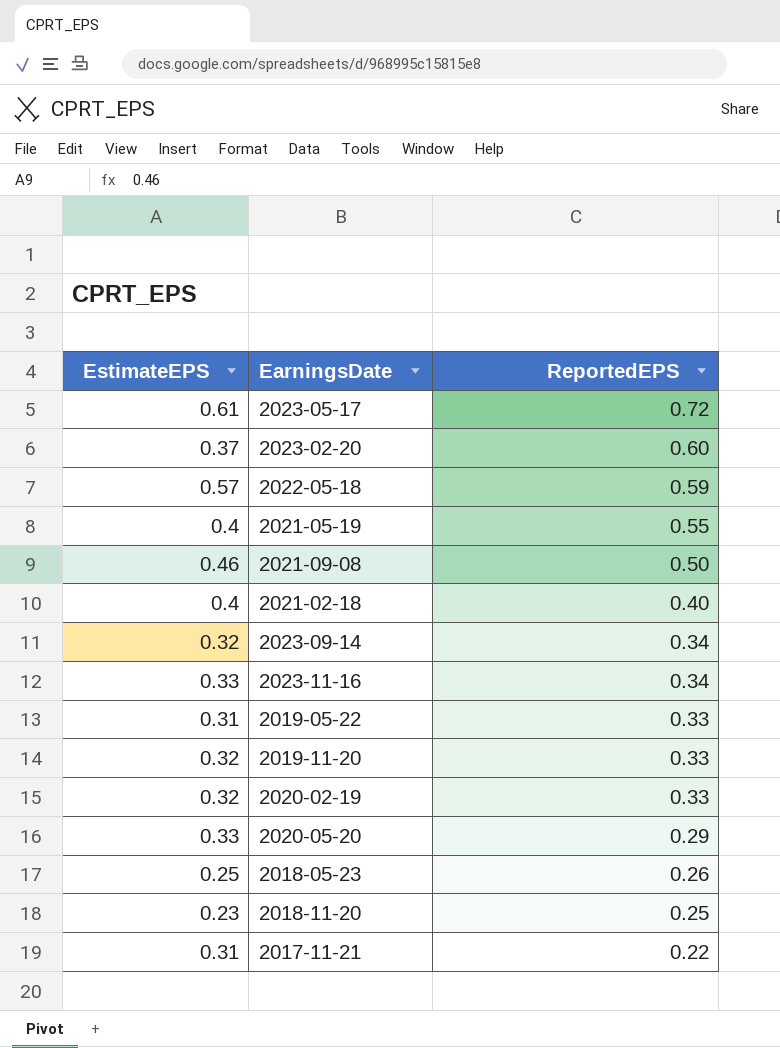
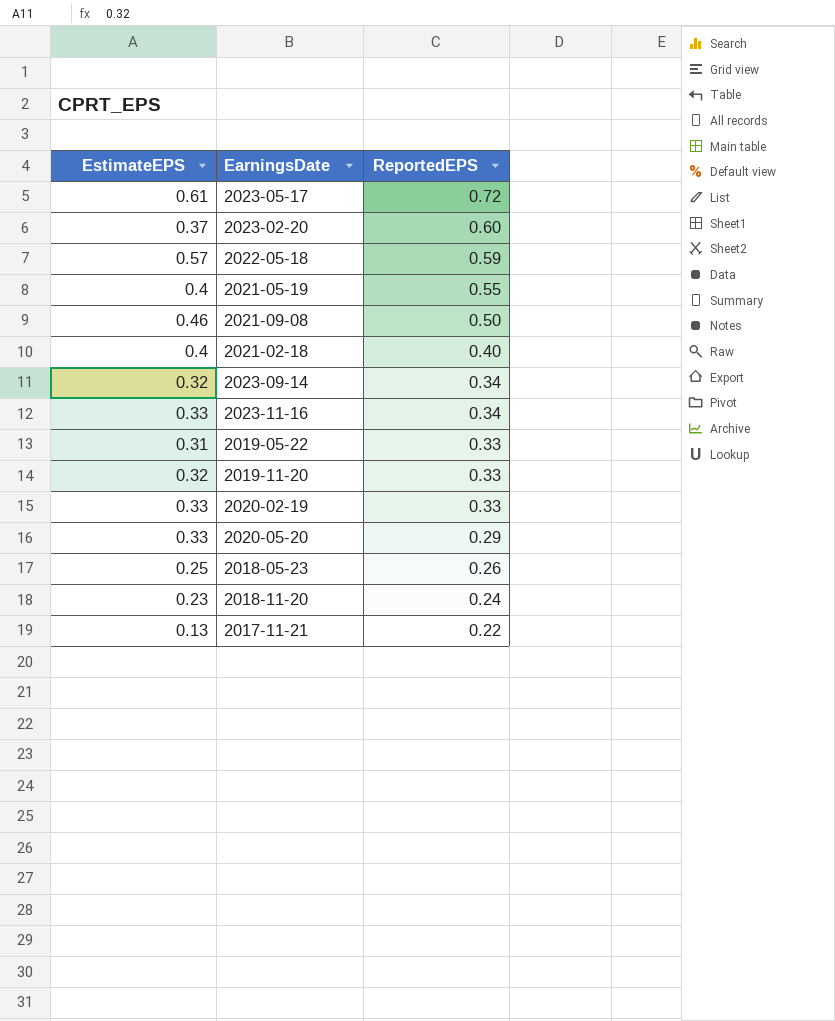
2020-02-19 | EstimateEPS: 0.32 -> 0.33
2018-11-20 | ReportedEPS: 0.25 -> 0.24
2017-11-21 | EstimateEPS: 0.31 -> 0.13

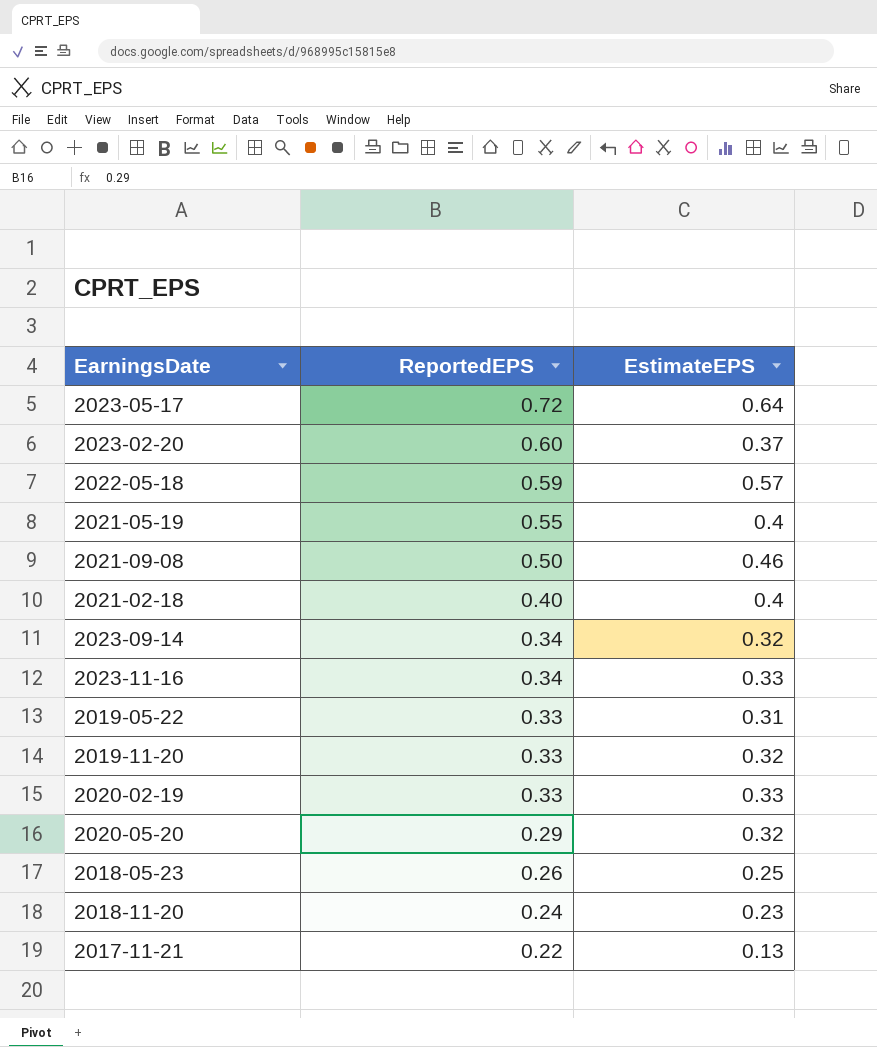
column EstimateEPS | position: 1 -> 3
2023-05-17 | EstimateEPS: 0.61 -> 0.64
2020-05-20 | EstimateEPS: 0.33 -> 0.32

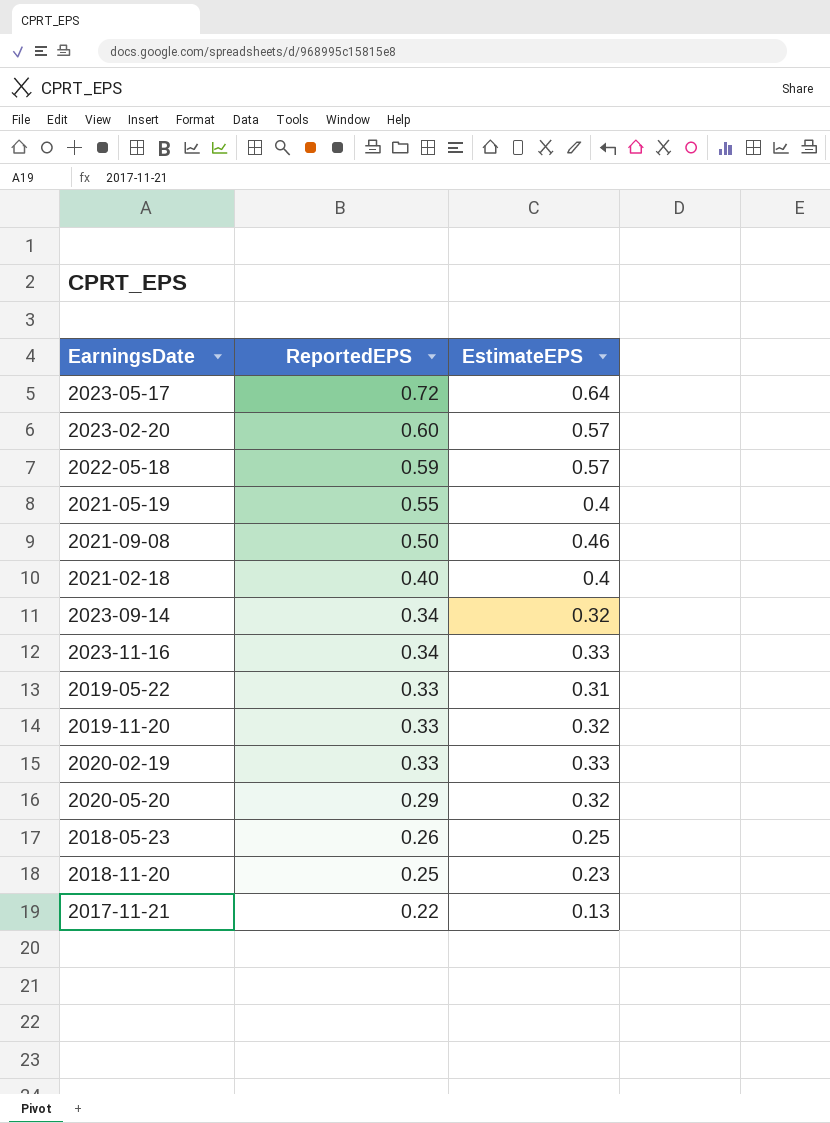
2023-02-20 | EstimateEPS: 0.37 -> 0.57
2018-11-20 | ReportedEPS: 0.24 -> 0.25

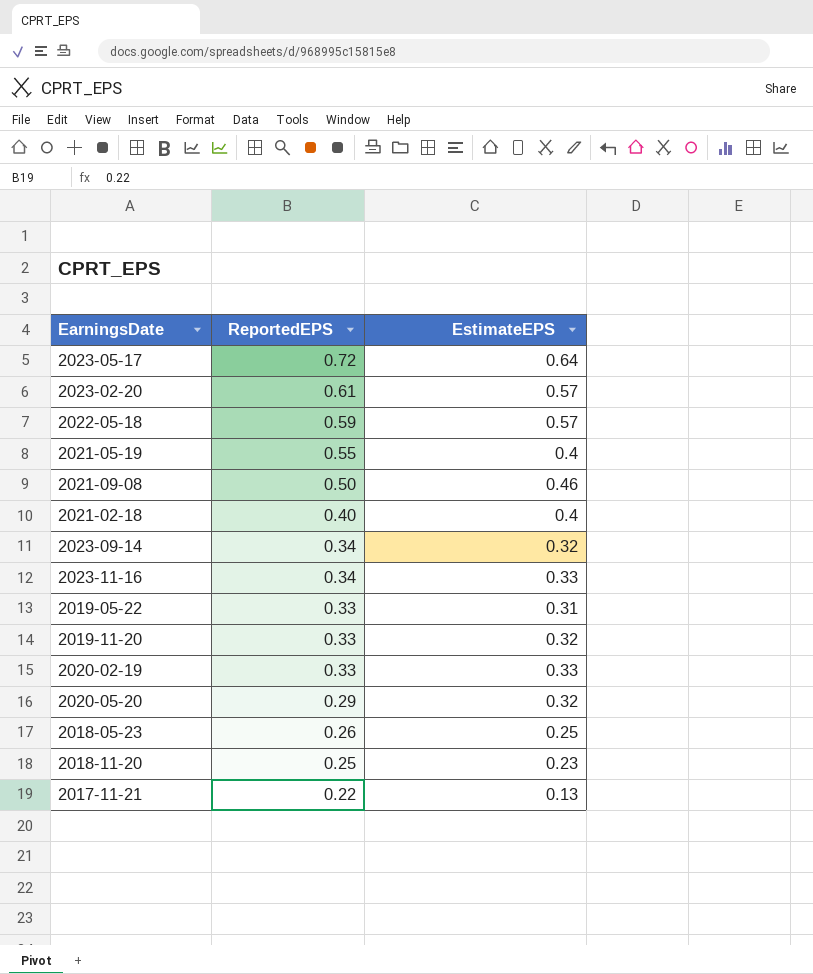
2023-02-20 | ReportedEPS: 0.60 -> 0.61

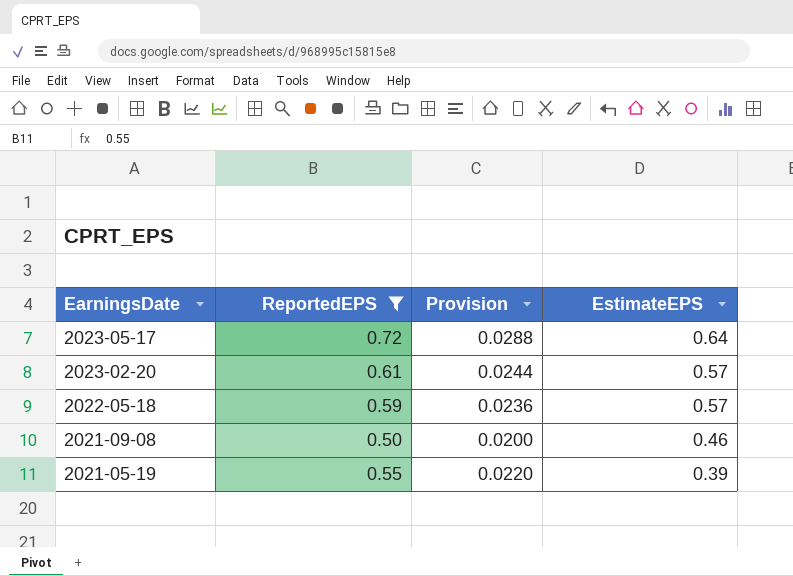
filter: none -> ReportedEPS >= 0.50
row order: ReportedEPS descending -> EarningsDate descending
column Provision | formula: none -> [ReportedEPS] * 0.04
2021-05-19 | EstimateEPS: 0.4 -> 0.39

